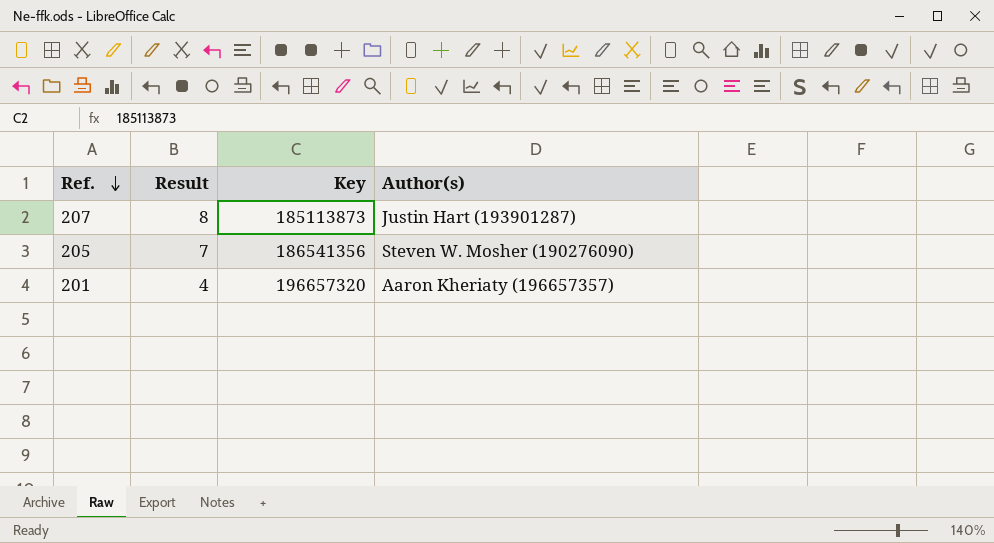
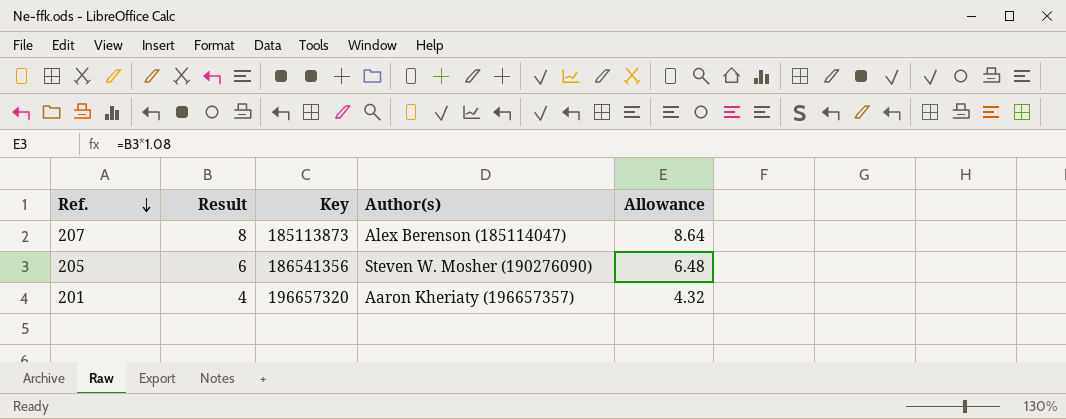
column Allowance | formula: none -> [Result] * 1.08
207 | Author(s): Justin Hart (193901287) -> Alex Berenson (185114047)
205 | Result: 7 -> 6

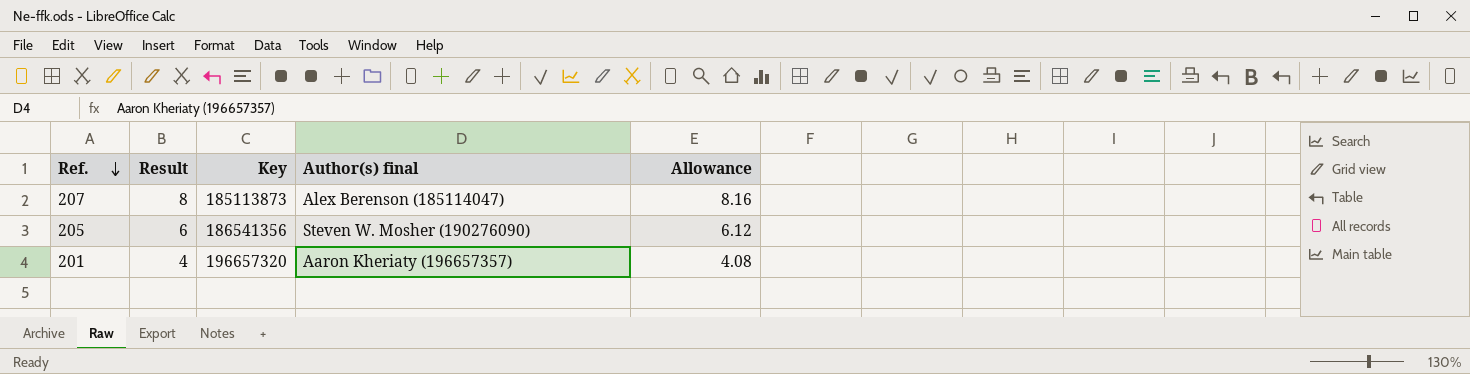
column name: Author(s) -> Author(s) final
column Allowance | formula: [Result] * 1.08 -> [Result] * 1.02

